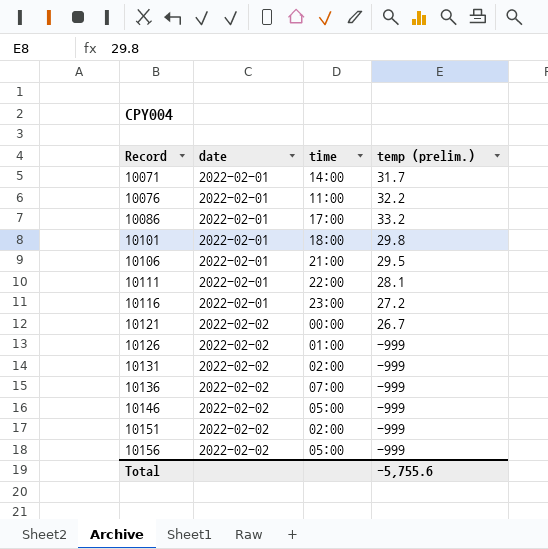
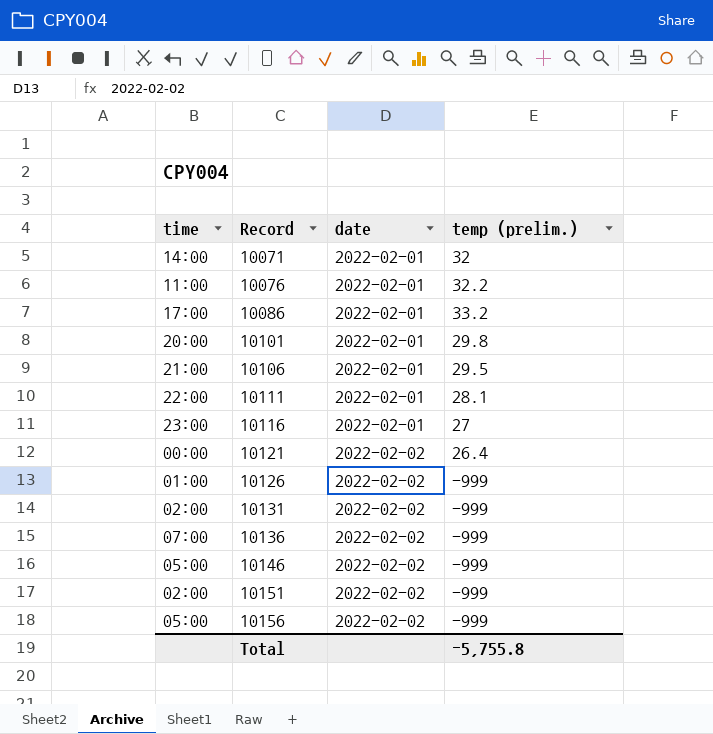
column time | position: 3 -> 1
10071 | temp (prelim.): 31.7 -> 32
10101 | time: 18:00 -> 20:00
10116 | temp (prelim.): 27.2 -> 27
10121 | temp (prelim.): 26.7 -> 26.4
Total | temp (prelim.): -5,755.6 -> -5,755.8

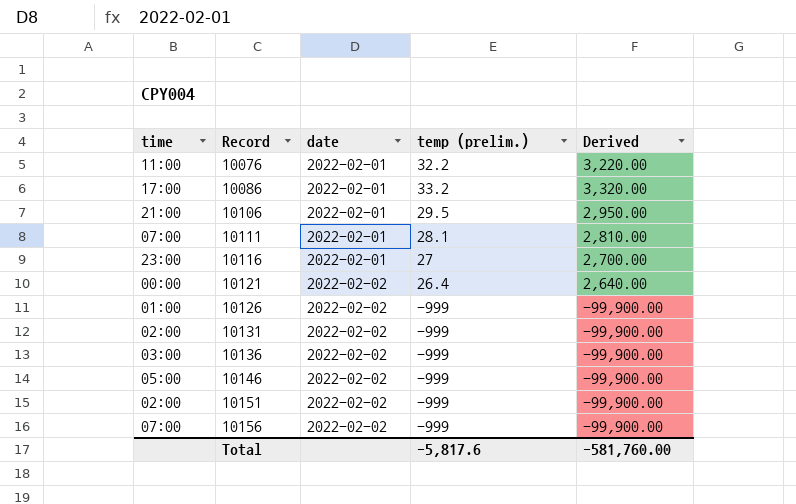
column Derived | formula: none -> [temp (prelim.)] * 100
row 10071: 14:00 | 2022-02-01 | 32 -> none
row 10101: 20:00 | 2022-02-01 | 29.8 -> none
10111 | time: 22:00 -> 07:00
10136 | time: 07:00 -> 03:00
10156 | time: 05:00 -> 07:00
Total | temp (prelim.): -5,755.8 -> -5,817.6

